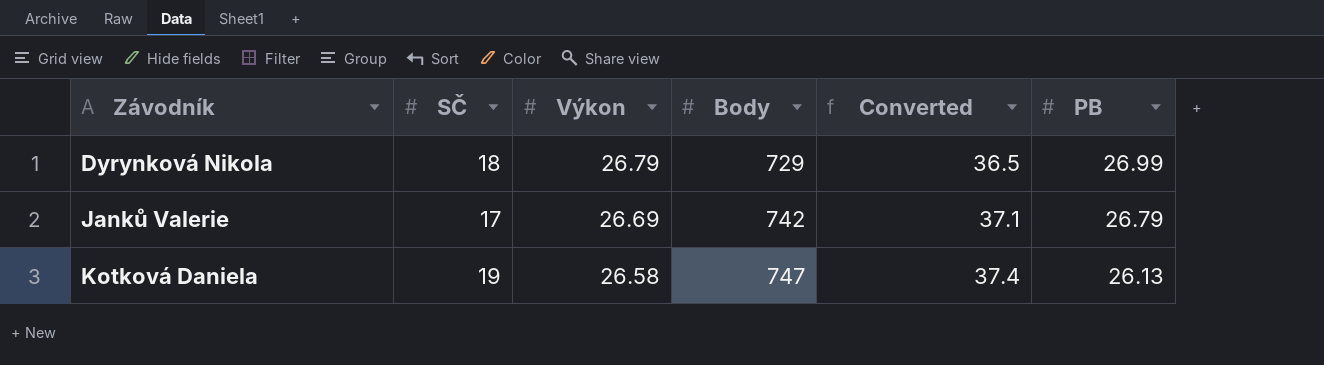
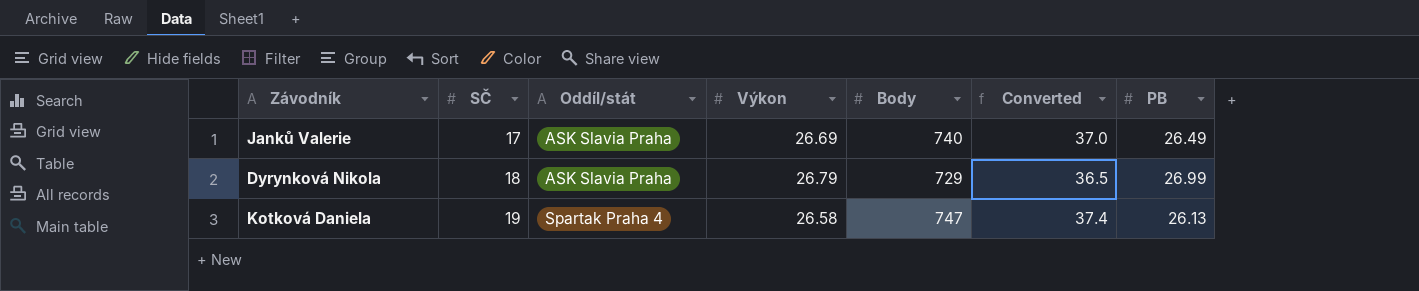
row order: Závodník ascending -> SČ ascending
column Oddíl/stát | position: none -> 3
Janků Valerie | Body: 742 -> 740
Janků Valerie | Converted: 37.1 -> 37.0
Janků Valerie | PB: 26.79 -> 26.49

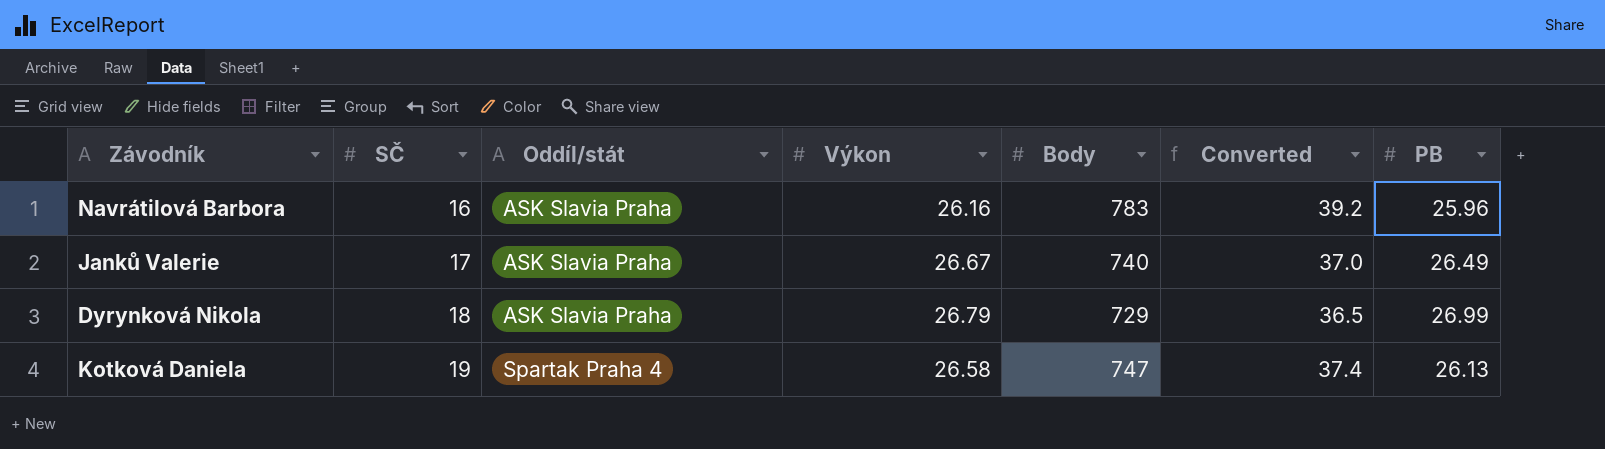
row Navrátilová Barbora: none -> 16 | ASK Slavia Praha | 26.16 | 783 | 39.2 | 25.96
Janků Valerie | Výkon: 26.69 -> 26.67

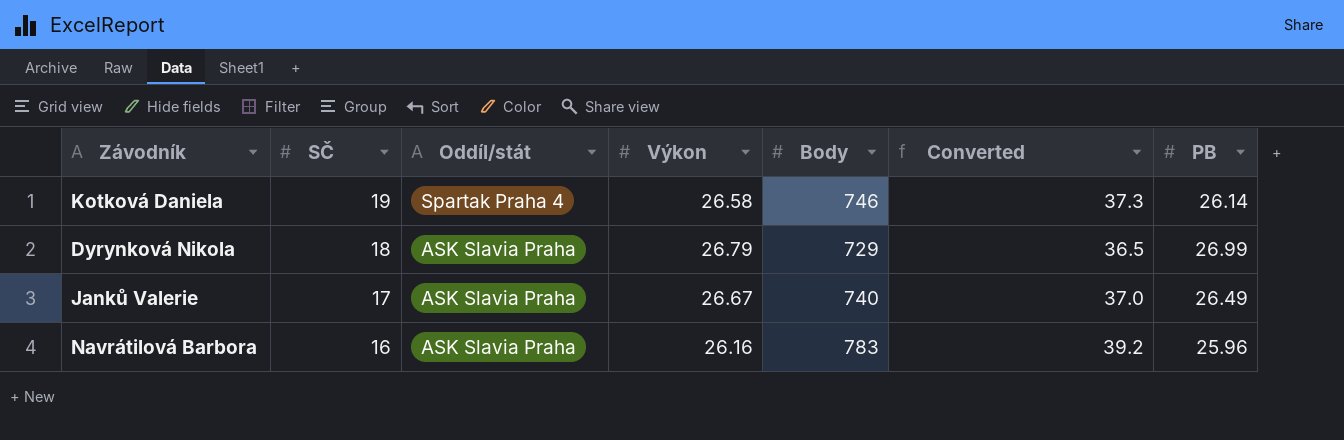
row order: SČ ascending -> SČ descending
Kotková Daniela | Body: 747 -> 746
Kotková Daniela | Converted: 37.4 -> 37.3
Kotková Daniela | PB: 26.13 -> 26.14

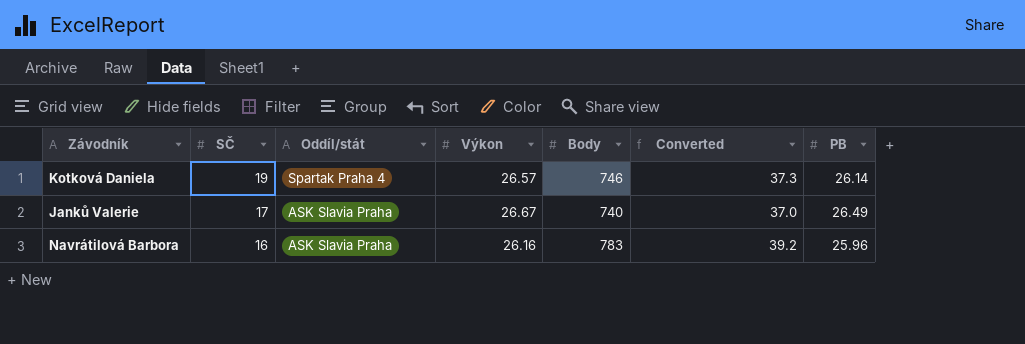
row Dyrynková Nikola: 18 | ASK Slavia Praha | 26.79 | 729 | 36.5 | 26.99 -> none
Kotková Daniela | Výkon: 26.58 -> 26.57

